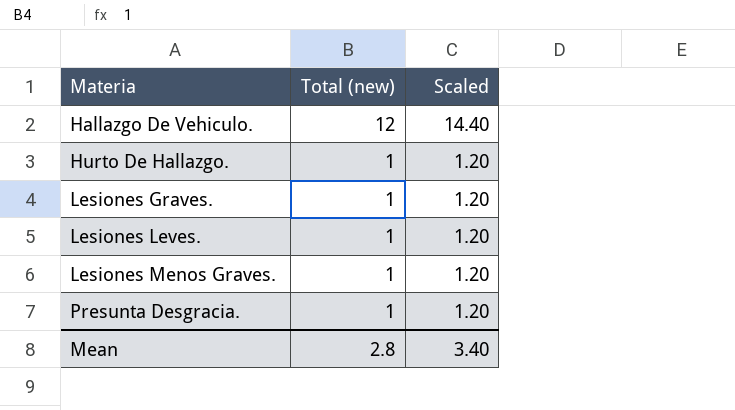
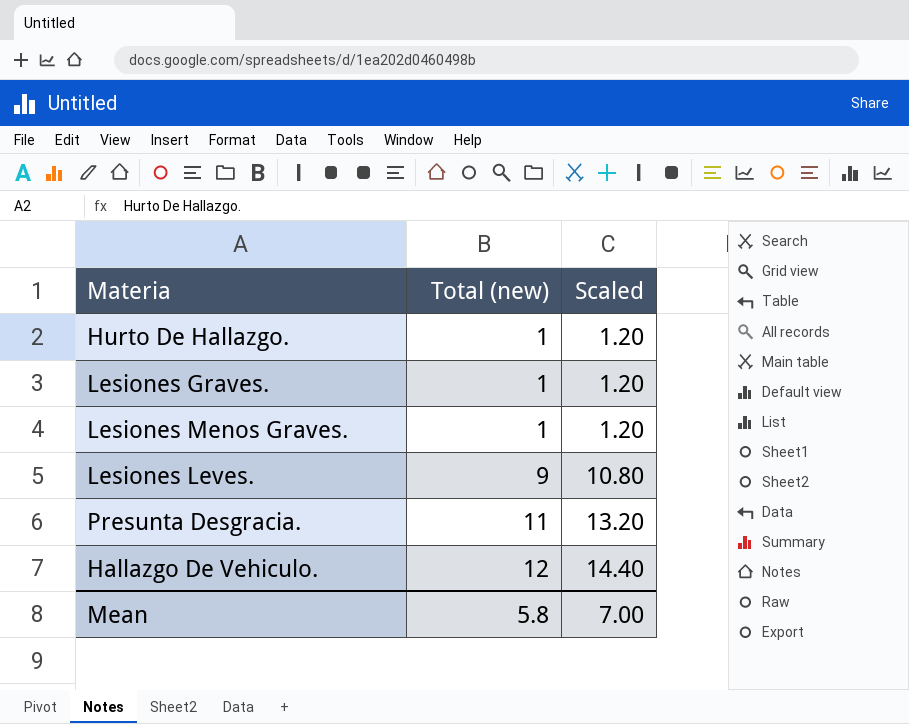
row order: Materia ascending -> Total (new) ascending
Lesiones Leves. | Total (new): 1 -> 9
Lesiones Leves. | Scaled: 1.20 -> 10.80
Presunta Desgracia. | Total (new): 1 -> 11
Presunta Desgracia. | Scaled: 1.20 -> 13.20
Mean | Total (new): 2.8 -> 5.8
Mean | Scaled: 3.40 -> 7.00

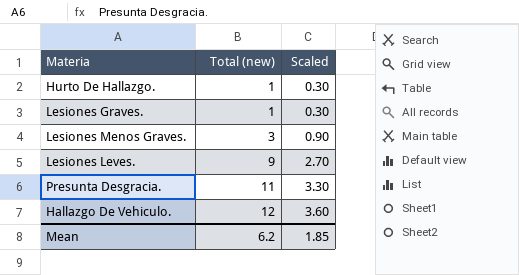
column Scaled | formula: [Total (new)] * 1.2 -> [Total (new)] * 0.3
Lesiones Menos Graves. | Total (new): 1 -> 3
Mean | Total (new): 5.8 -> 6.2
Mean | Scaled: 7.00 -> 1.85

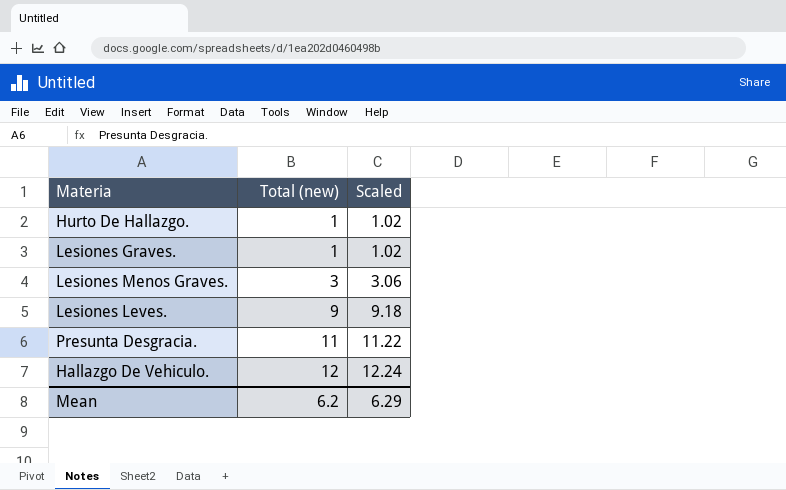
column Scaled | formula: [Total (new)] * 0.3 -> [Total (new)] * 1.02
Mean | Scaled: 1.85 -> 6.29

